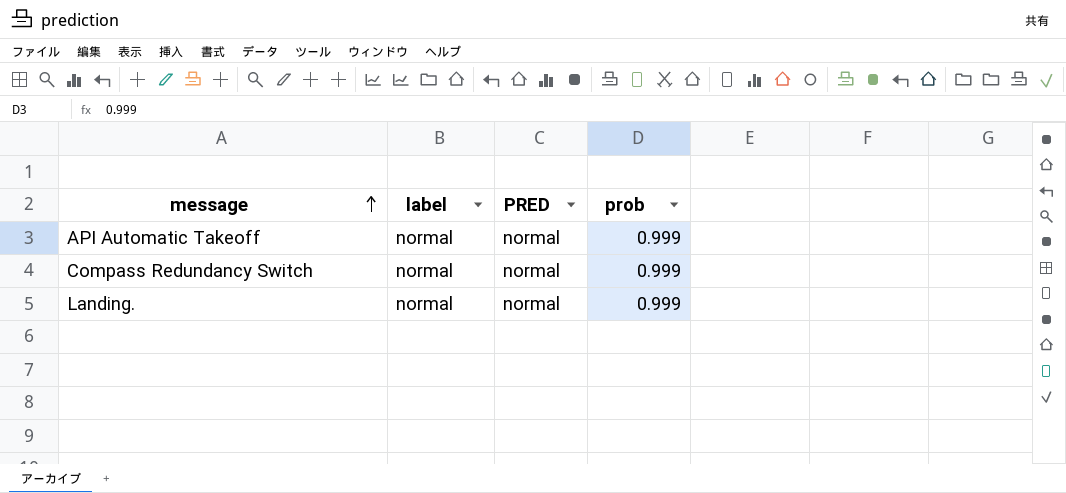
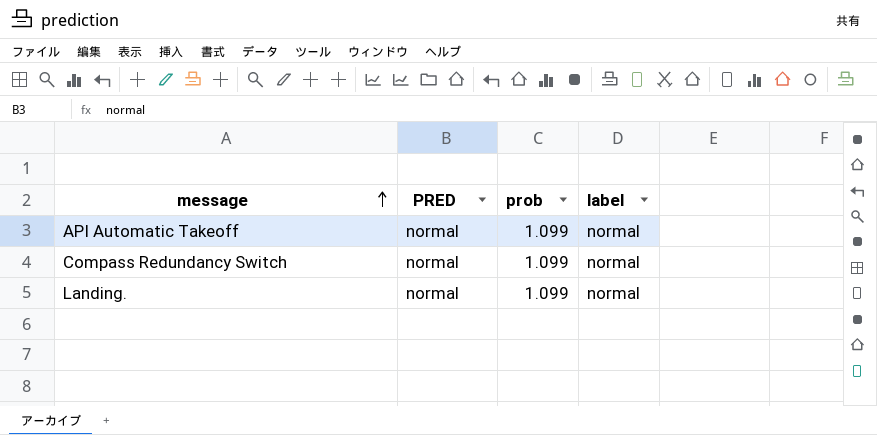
column label | position: 2 -> 4
API Automatic Takeoff | prob: 0.999 -> 1.099
Compass Redundancy Switch | prob: 0.999 -> 1.099
Landing. | prob: 0.999 -> 1.099

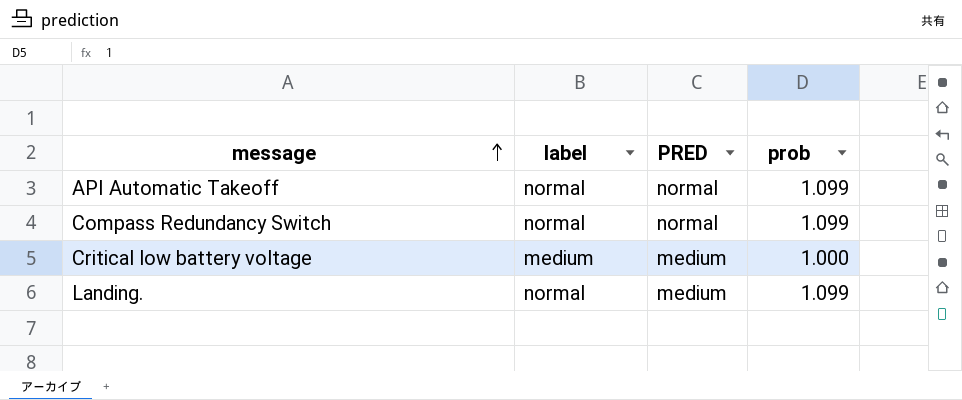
column label | position: 4 -> 2
row Critical low battery voltage: none -> medium | medium | 1.000
Landing. | PRED: normal -> medium

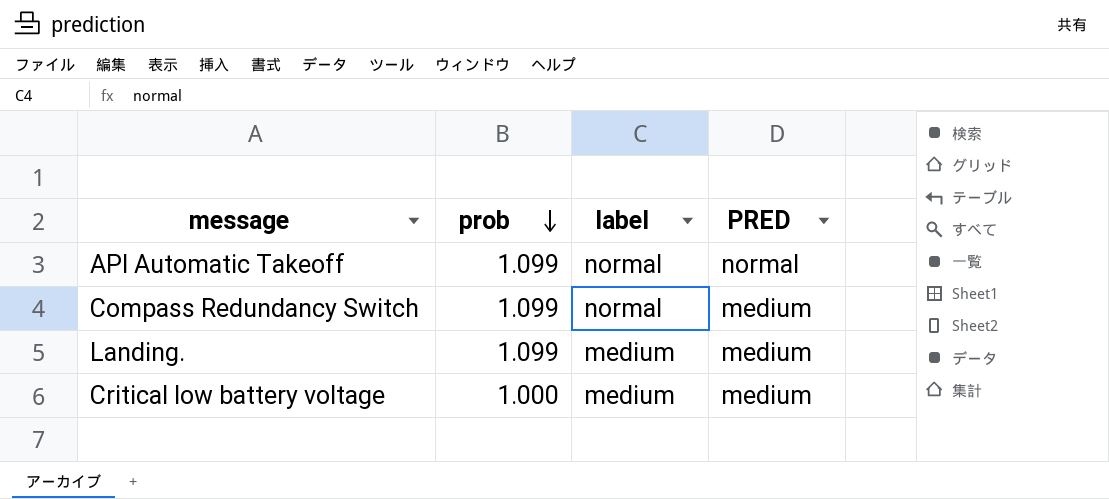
row order: message ascending -> prob descending
column prob | position: 4 -> 2
Compass Redundancy Switch | PRED: normal -> medium
Landing. | label: normal -> medium

